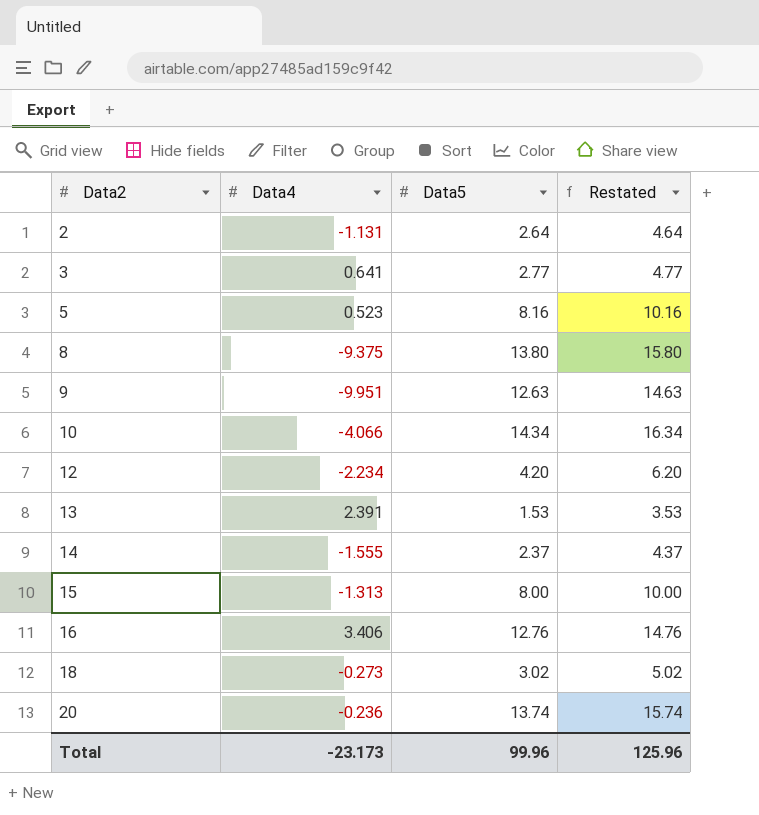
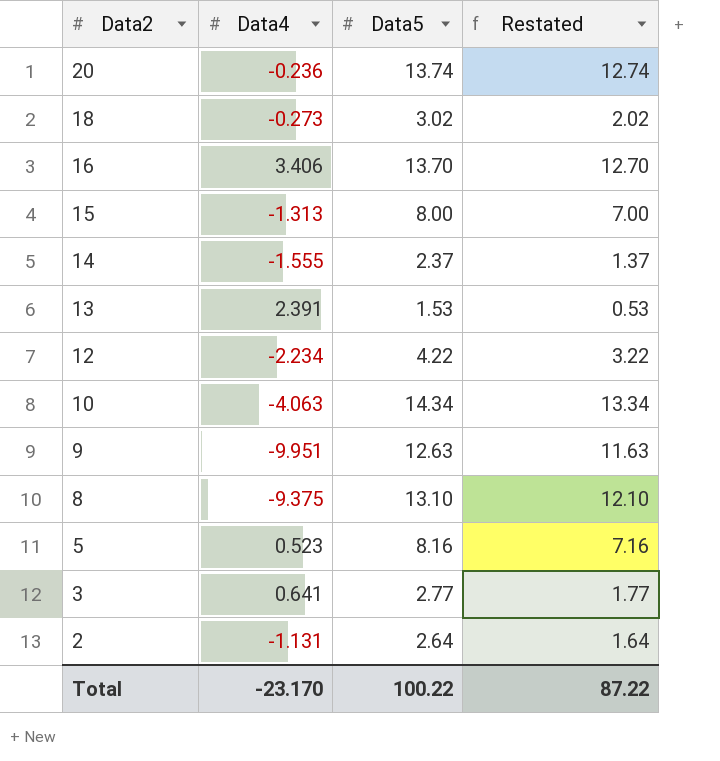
row order: Data2 ascending -> Data2 descending
column Restated | formula: [Data5] + 2 -> [Data5] - 1
16 | Data5: 12.76 -> 13.70
12 | Data5: 4.20 -> 4.22
10 | Data4: -4.066 -> -4.063
8 | Data5: 13.80 -> 13.10
Total | Data4: -23.173 -> -23.170
Total | Data5: 99.96 -> 100.22
Total | Restated: 125.96 -> 87.22

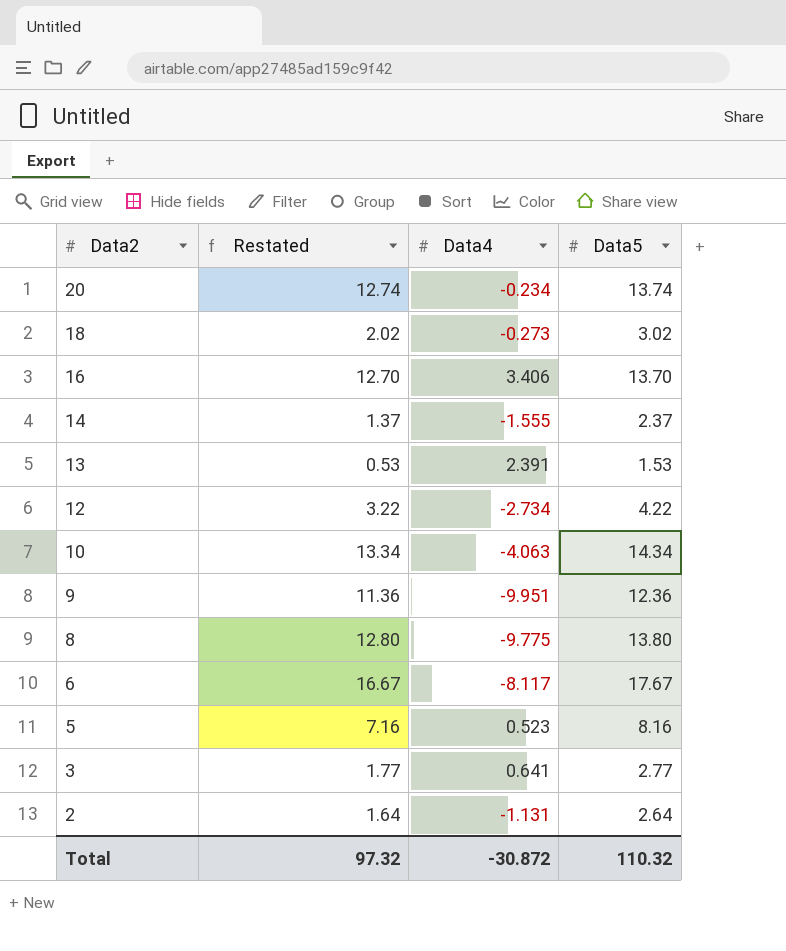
column Restated | position: 4 -> 2
row 15: -1.313 | 8.00 | 7.00 -> none
20 | Data4: -0.236 -> -0.234
12 | Data4: -2.234 -> -2.734
9 | Restated: 11.63 -> 11.36
9 | Data5: 12.63 -> 12.36
8 | Restated: 12.10 -> 12.80
8 | Data4: -9.375 -> -9.775
8 | Data5: 13.10 -> 13.80
row 6: none -> 16.67 | -8.117 | 17.67
Total | Restated: 87.22 -> 97.32
Total | Data4: -23.170 -> -30.872
Total | Data5: 100.22 -> 110.32

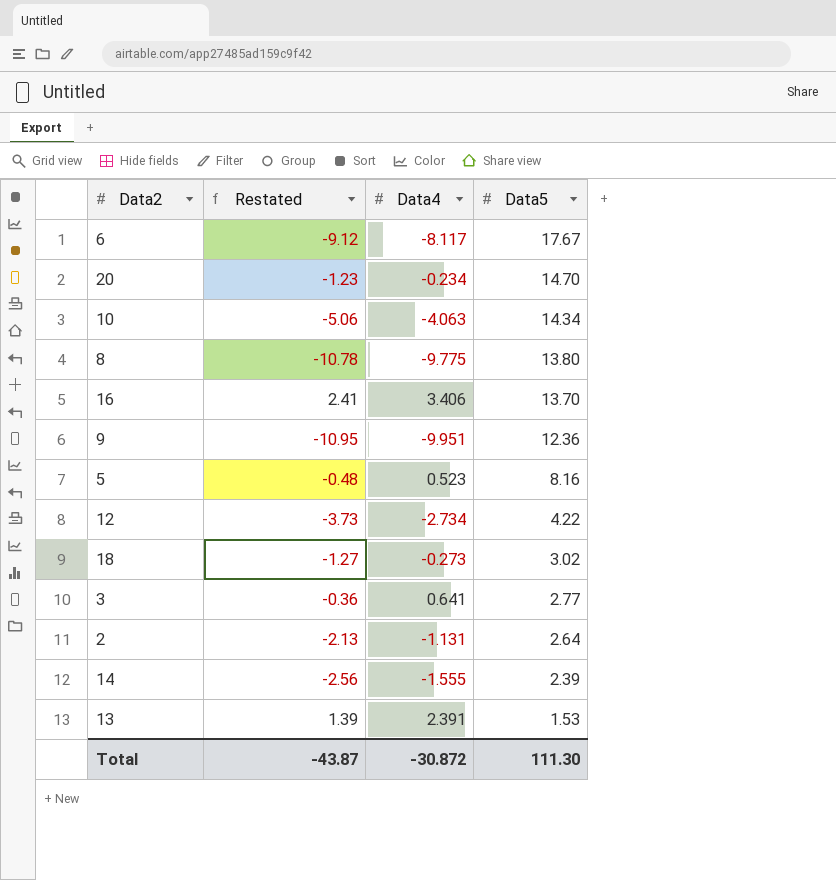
row order: Data2 descending -> Data5 descending
column Restated | formula: [Data5] - 1 -> [Data4] - 1
20 | Data5: 13.74 -> 14.70
14 | Data5: 2.37 -> 2.39
Total | Restated: 97.32 -> -43.87
Total | Data5: 110.32 -> 111.30

